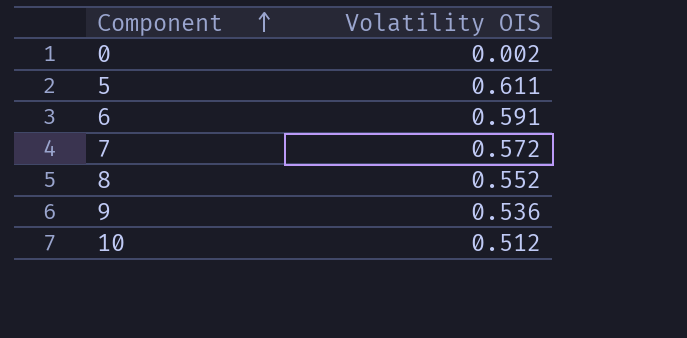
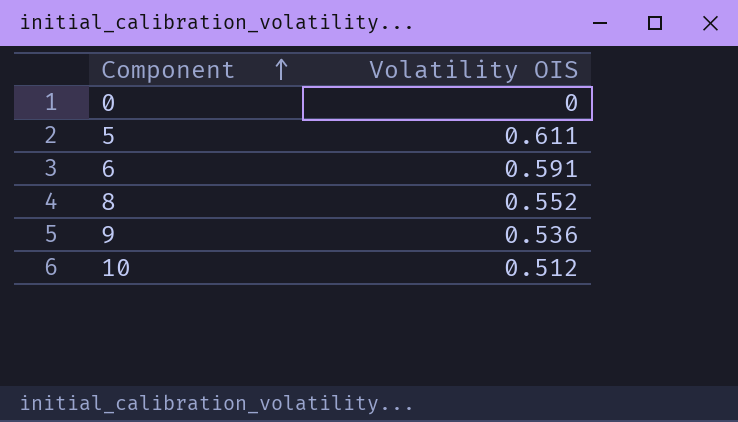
row 7: 0.572 -> none
0 | Volatility OIS: 0.002 -> 0

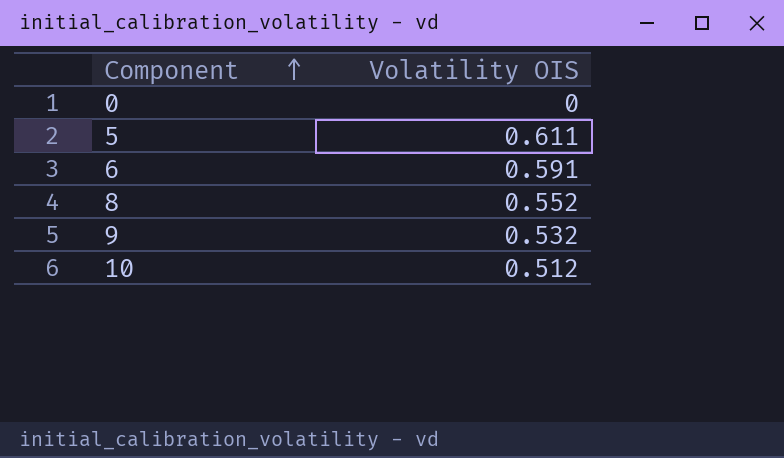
9 | Volatility OIS: 0.536 -> 0.532

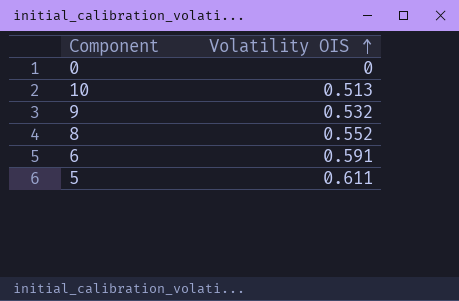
row order: Component ascending -> Volatility OIS ascending
10 | Volatility OIS: 0.512 -> 0.513

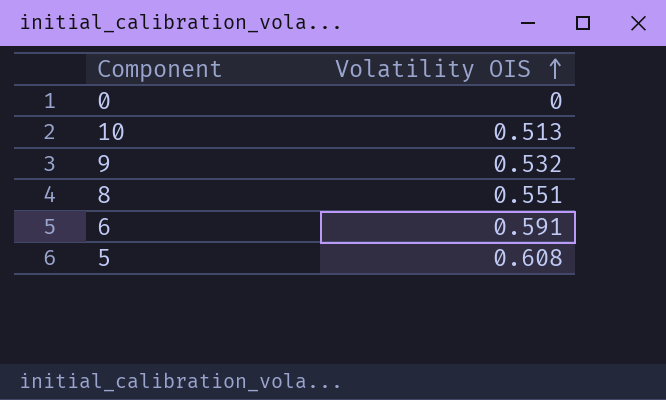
8 | Volatility OIS: 0.552 -> 0.551
5 | Volatility OIS: 0.611 -> 0.608

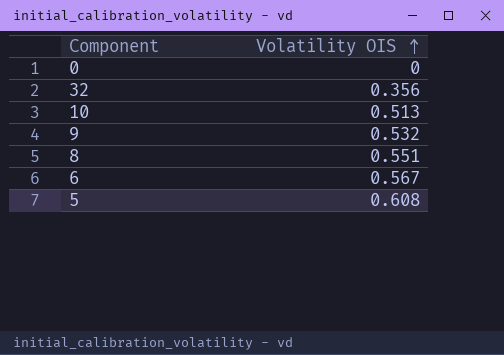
row 32: none -> 0.356
6 | Volatility OIS: 0.591 -> 0.567

